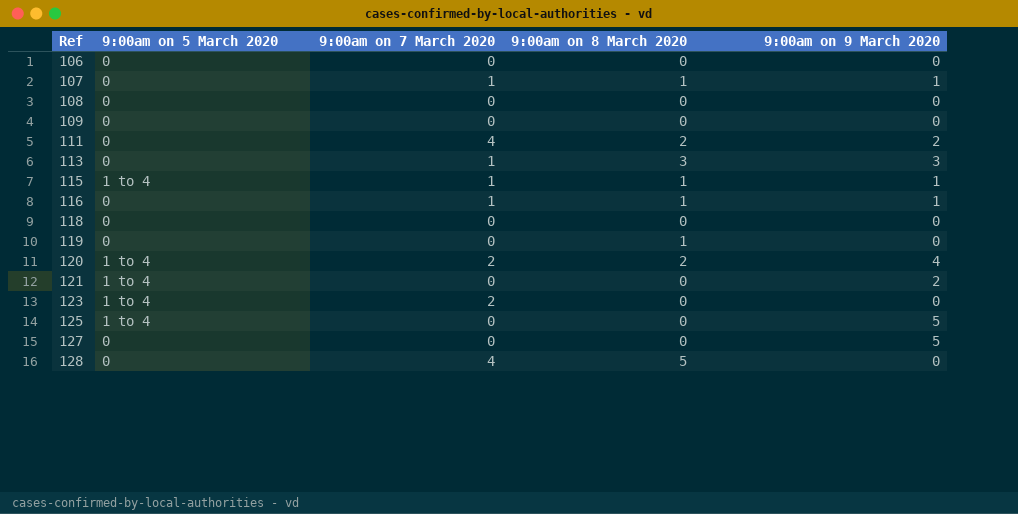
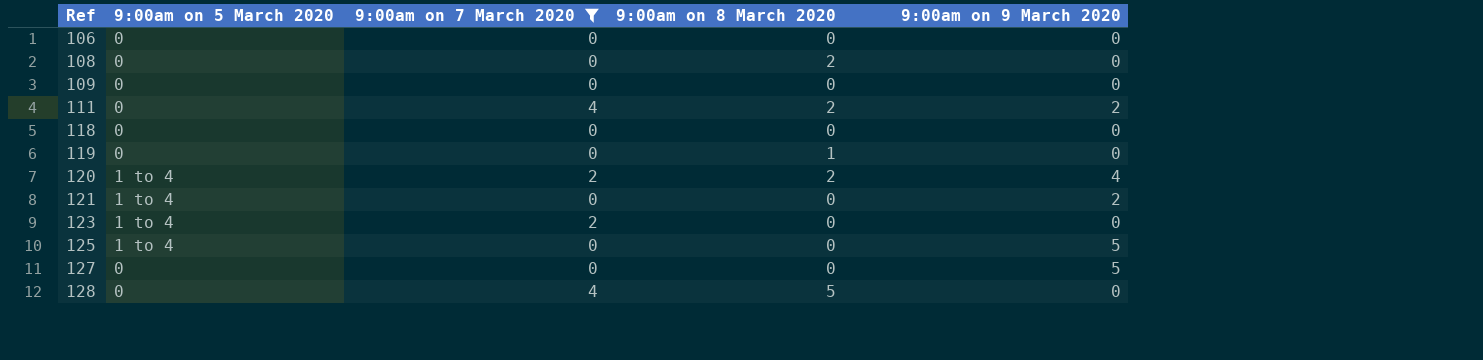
filter: none -> 9:00am on 7 March 2020 != 1
108 | 9:00am on 8 March 2020: 0 -> 2

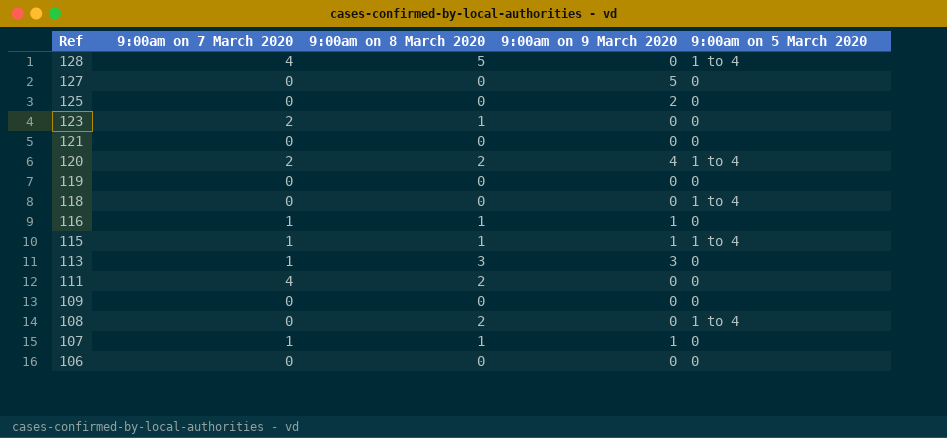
filter: 9:00am on 7 March 2020 != 1 -> none
row order: Ref ascending -> Ref descending
column 9:00am on 5 March 2020 | position: 2 -> 5
128 | 9:00am on 5 March 2020: 0 -> 1 to 4
125 | 9:00am on 9 March 2020: 5 -> 2
125 | 9:00am on 5 March 2020: 1 to 4 -> 0
123 | 9:00am on 8 March 2020: 0 -> 1
123 | 9:00am on 5 March 2020: 1 to 4 -> 0
121 | 9:00am on 9 March 2020: 2 -> 0
121 | 9:00am on 5 March 2020: 1 to 4 -> 0
119 | 9:00am on 8 March 2020: 1 -> 0
118 | 9:00am on 5 March 2020: 0 -> 1 to 4
111 | 9:00am on 9 March 2020: 2 -> 0
108 | 9:00am on 5 March 2020: 0 -> 1 to 4

